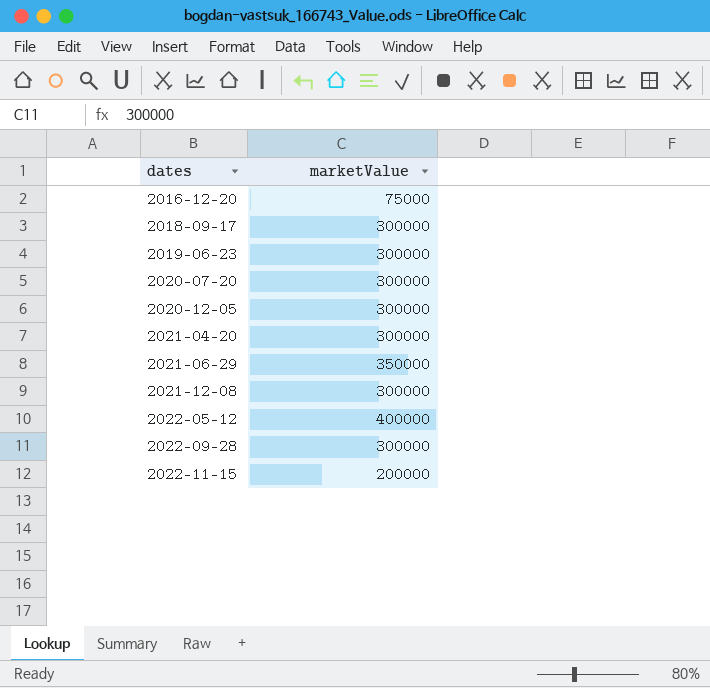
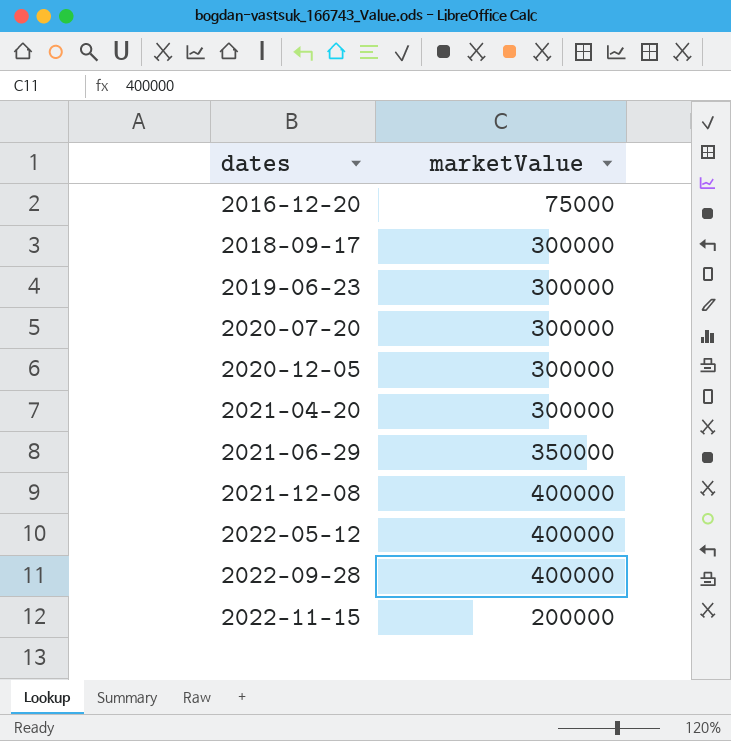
2021-12-08 | marketValue: 300000 -> 400000
2022-09-28 | marketValue: 300000 -> 400000

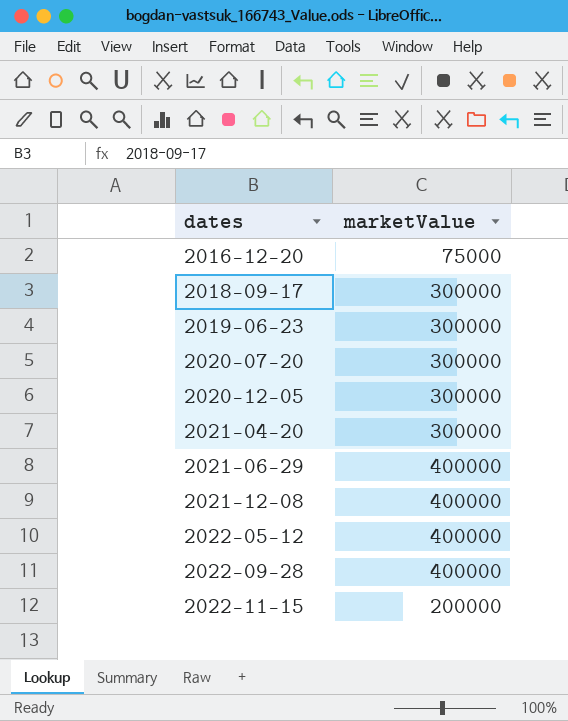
2021-06-29 | marketValue: 350000 -> 400000

